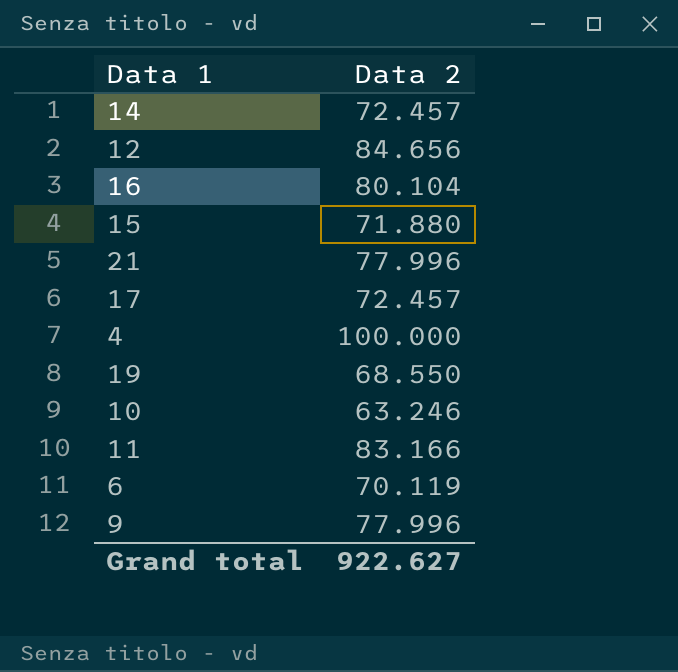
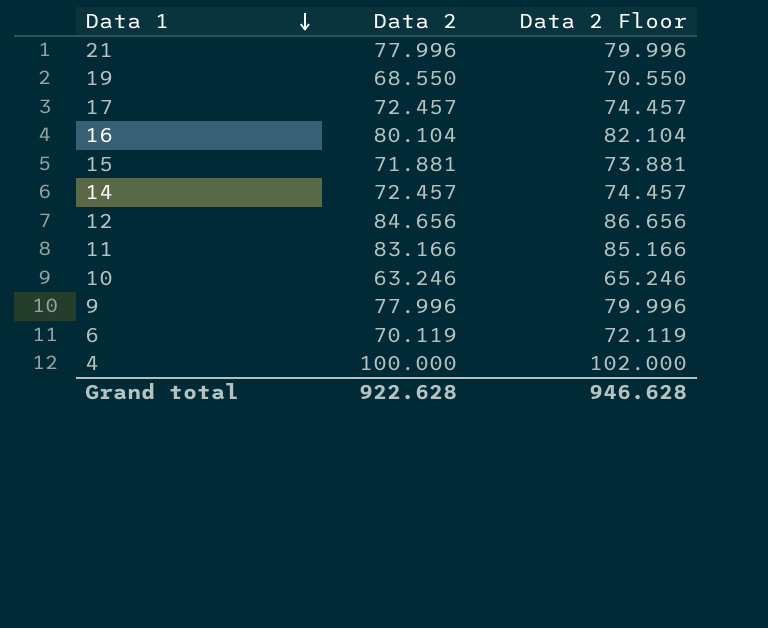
row order: none -> Data 1 descending
column Data 2 Floor | formula: none -> [Data 2] + 2
15 | Data 2: 71.880 -> 71.881
Grand total | Data 2: 922.627 -> 922.628

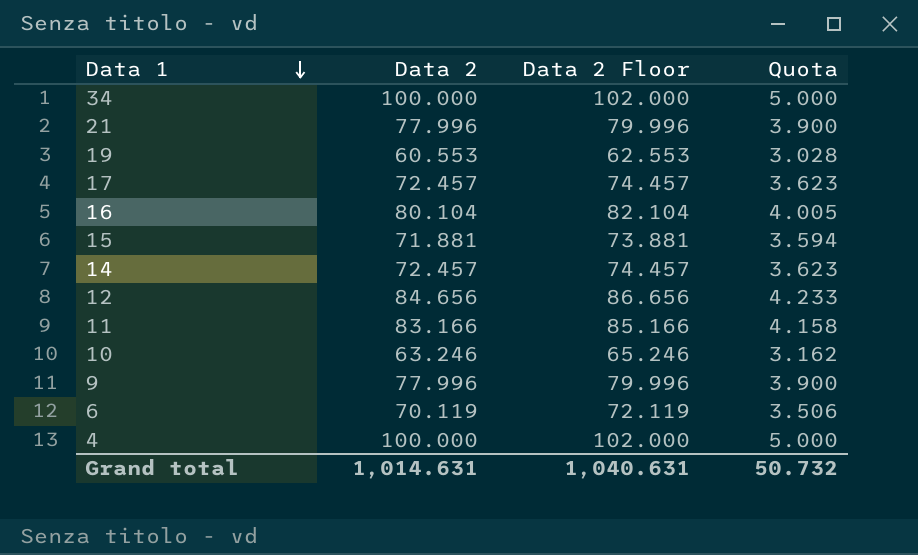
column Quota | formula: none -> [Data 2] * 0.05
row 34: none -> 100.000 | 102.000 | 5.000
19 | Data 2: 68.550 -> 60.553
19 | Data 2 Floor: 70.550 -> 62.553
Grand total | Data 2: 922.628 -> 1,014.631
Grand total | Data 2 Floor: 946.628 -> 1,040.631

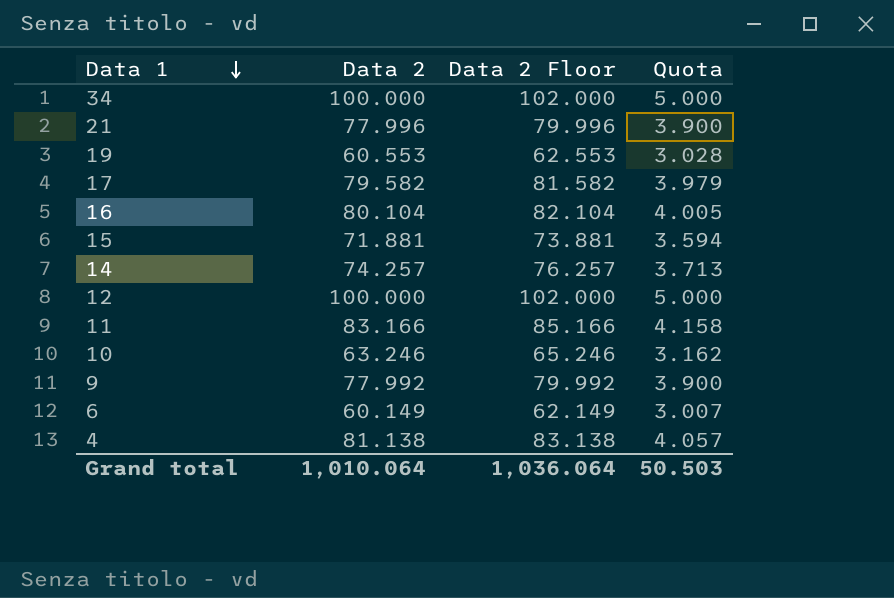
17 | Data 2: 72.457 -> 79.582
17 | Data 2 Floor: 74.457 -> 81.582
17 | Quota: 3.623 -> 3.979
14 | Data 2: 72.457 -> 74.257
14 | Data 2 Floor: 74.457 -> 76.257
14 | Quota: 3.623 -> 3.713
12 | Data 2: 84.656 -> 100.000
12 | Data 2 Floor: 86.656 -> 102.000
12 | Quota: 4.233 -> 5.000
9 | Data 2: 77.996 -> 77.992
9 | Data 2 Floor: 79.996 -> 79.992
6 | Data 2: 70.119 -> 60.149
6 | Data 2 Floor: 72.119 -> 62.149
6 | Quota: 3.506 -> 3.007
4 | Data 2: 100.000 -> 81.138
4 | Data 2 Floor: 102.000 -> 83.138
4 | Quota: 5.000 -> 4.057
Grand total | Data 2: 1,014.631 -> 1,010.064
Grand total | Data 2 Floor: 1,040.631 -> 1,036.064
Grand total | Quota: 50.732 -> 50.503

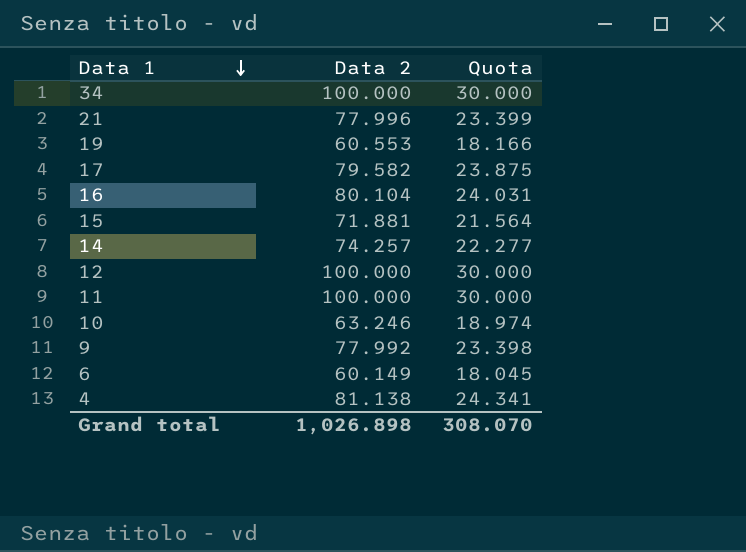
column Data 2 Floor | formula: [Data 2] + 2 -> none
column Quota | formula: [Data 2] * 0.05 -> [Data 2] * 0.3
11 | Data 2: 83.166 -> 100.000
Grand total | Data 2: 1,010.064 -> 1,026.898
Grand total | Quota: 50.503 -> 308.070

